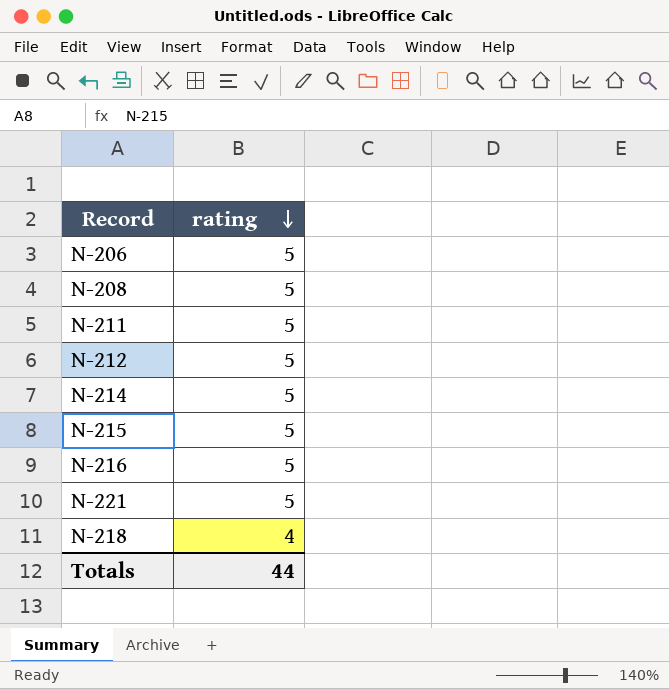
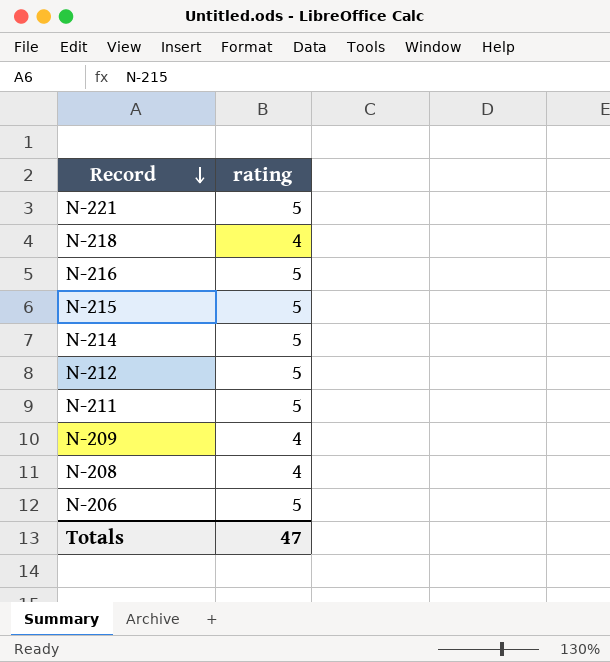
row order: rating descending -> Record descending
row N-209: none -> 4
N-208 | rating: 5 -> 4
Totals | rating: 44 -> 47

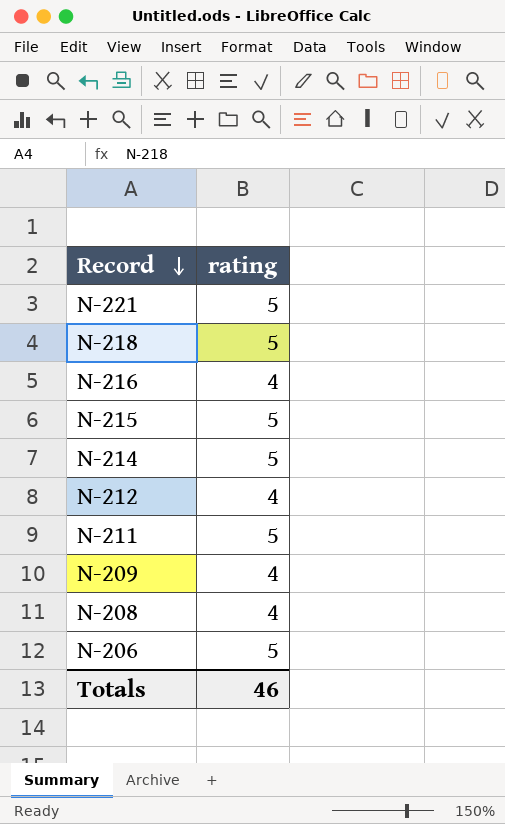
N-218 | rating: 4 -> 5
N-216 | rating: 5 -> 4
N-212 | rating: 5 -> 4
Totals | rating: 47 -> 46

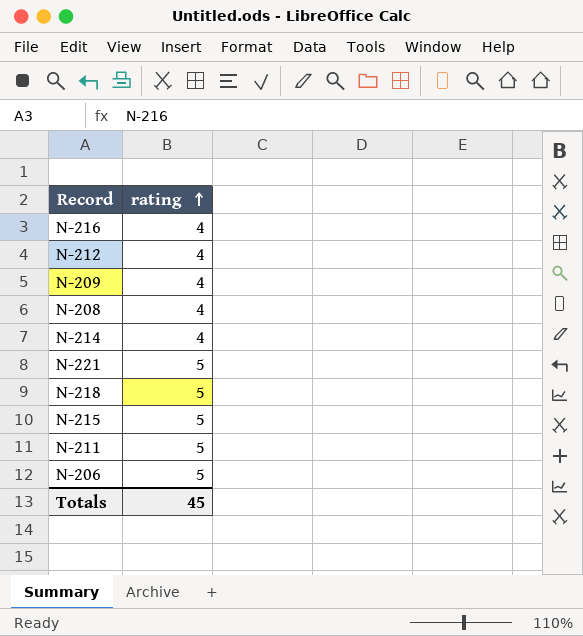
row order: Record descending -> rating ascending
N-214 | rating: 5 -> 4
Totals | rating: 46 -> 45

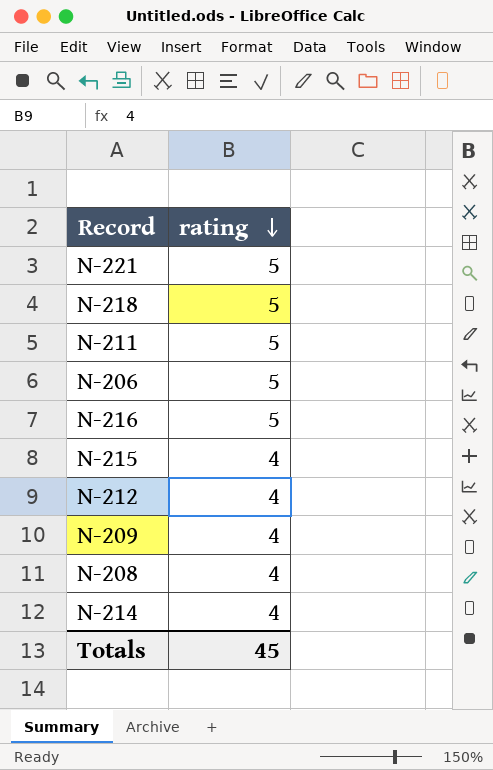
row order: rating ascending -> rating descending
N-216 | rating: 4 -> 5
N-215 | rating: 5 -> 4

